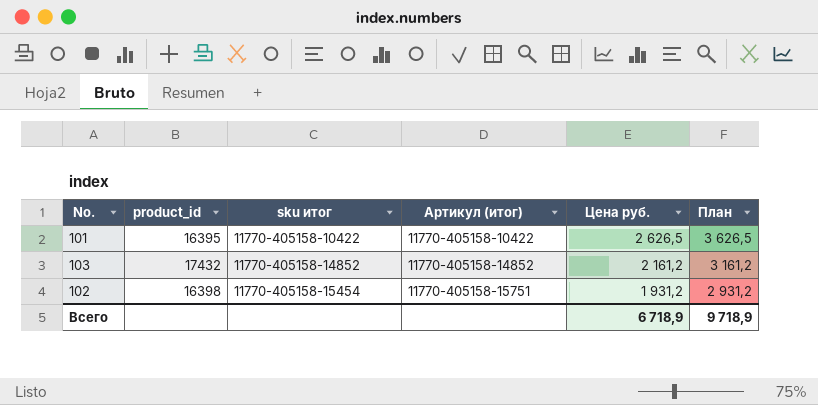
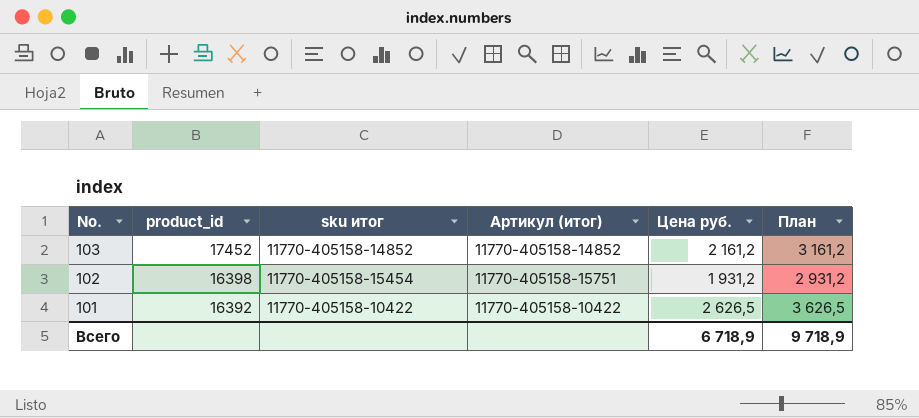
row order: sku итог ascending -> No. descending
103 | product_id: 17432 -> 17452
101 | product_id: 16395 -> 16392

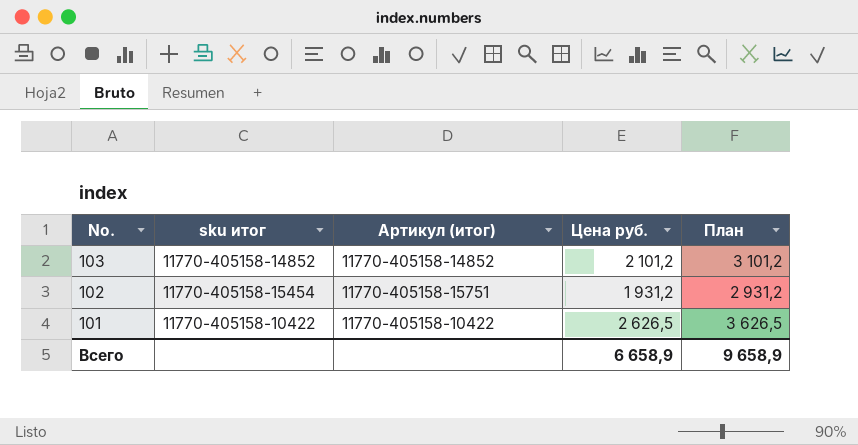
column product_id | position: 2 -> none
103 | Цена руб.: 2 161,2 -> 2 101,2
103 | План: 3 161,2 -> 3 101,2
Всего | Цена руб.: 6 718,9 -> 6 658,9
Всего | План: 9 718,9 -> 9 658,9

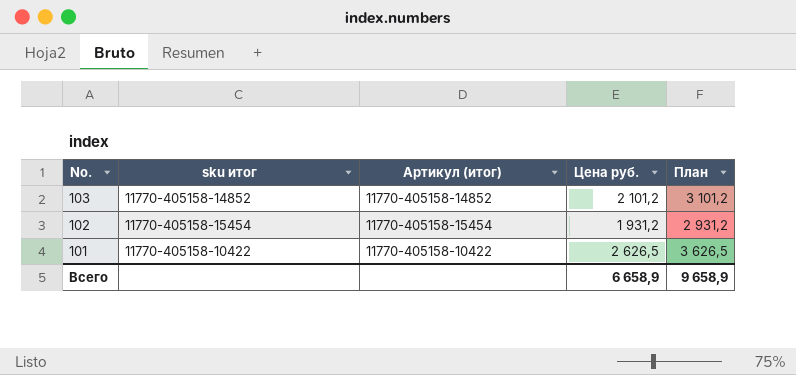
102 | Артикул (итог): 11770-405158-15751 -> 11770-405158-15454

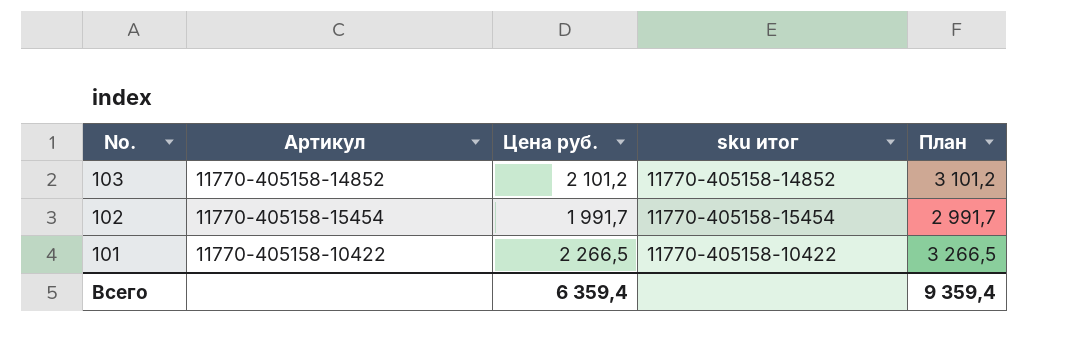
column name: Артикул (итог) -> Артикул
column sku итог | position: 2 -> 4
102 | Цена руб.: 1 931,2 -> 1 991,7
102 | План: 2 931,2 -> 2 991,7
101 | Цена руб.: 2 626,5 -> 2 266,5
101 | План: 3 626,5 -> 3 266,5
Всего | Цена руб.: 6 658,9 -> 6 359,4
Всего | План: 9 658,9 -> 9 359,4

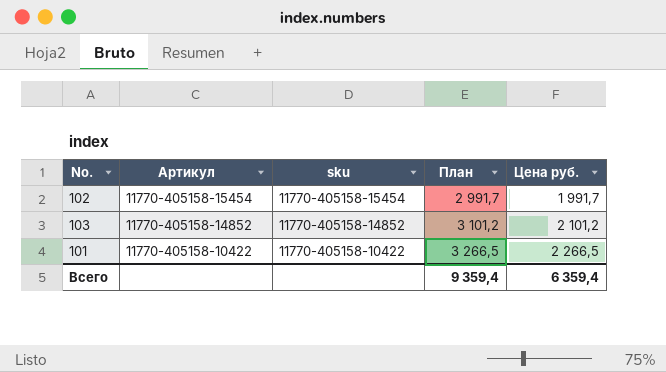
row order: No. descending -> Артикул descending
column name: sku итог -> sku
column Цена руб. | position: 3 -> 5

